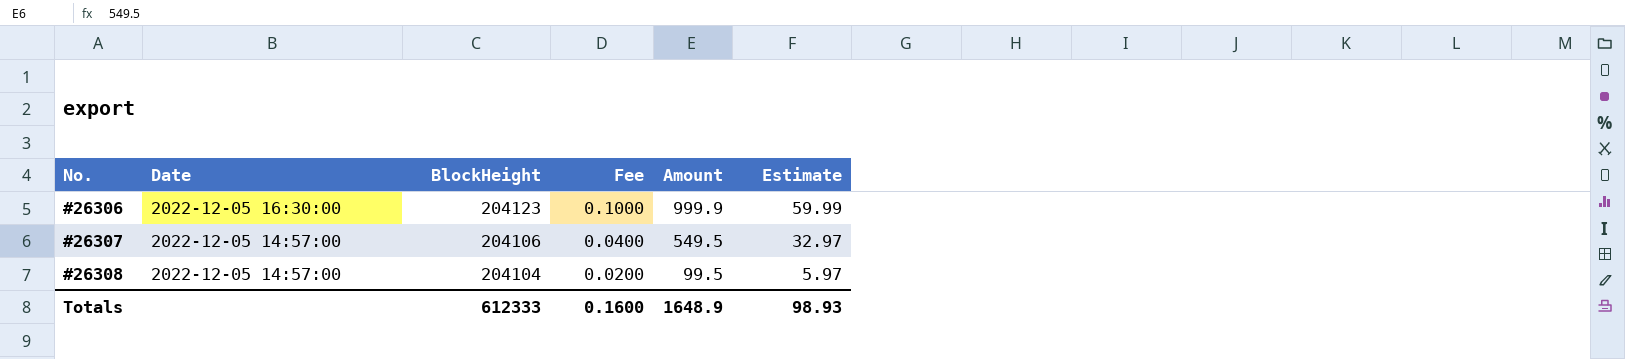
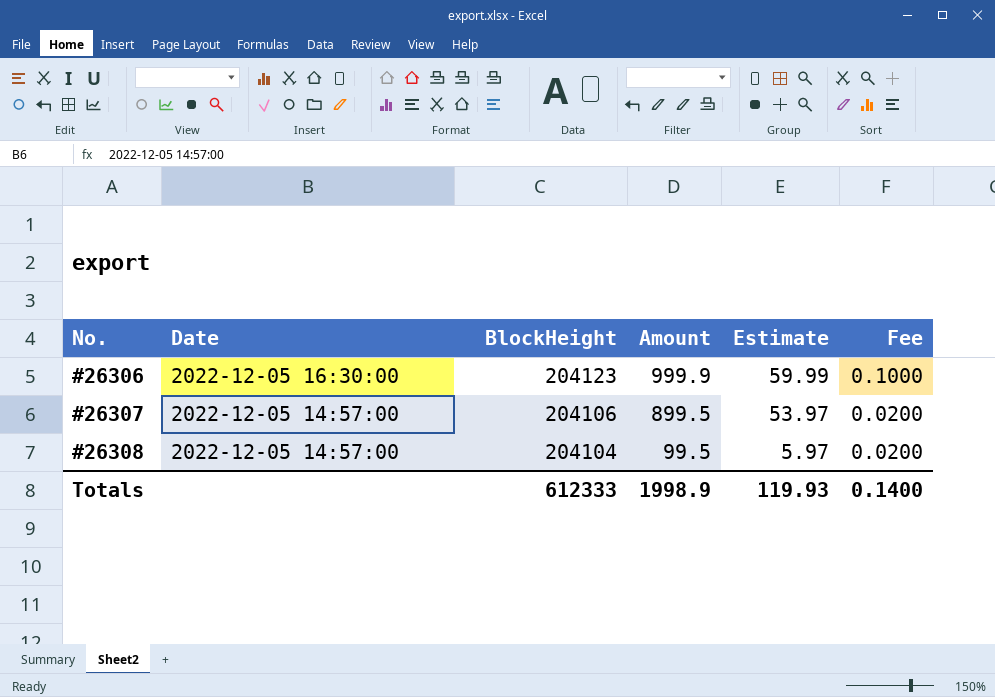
column Fee | position: 4 -> 6
#26307 | Amount: 549.5 -> 899.5
#26307 | Estimate: 32.97 -> 53.97
#26307 | Fee: 0.0400 -> 0.0200
Totals | Amount: 1648.9 -> 1998.9
Totals | Estimate: 98.93 -> 119.93
Totals | Fee: 0.1600 -> 0.1400

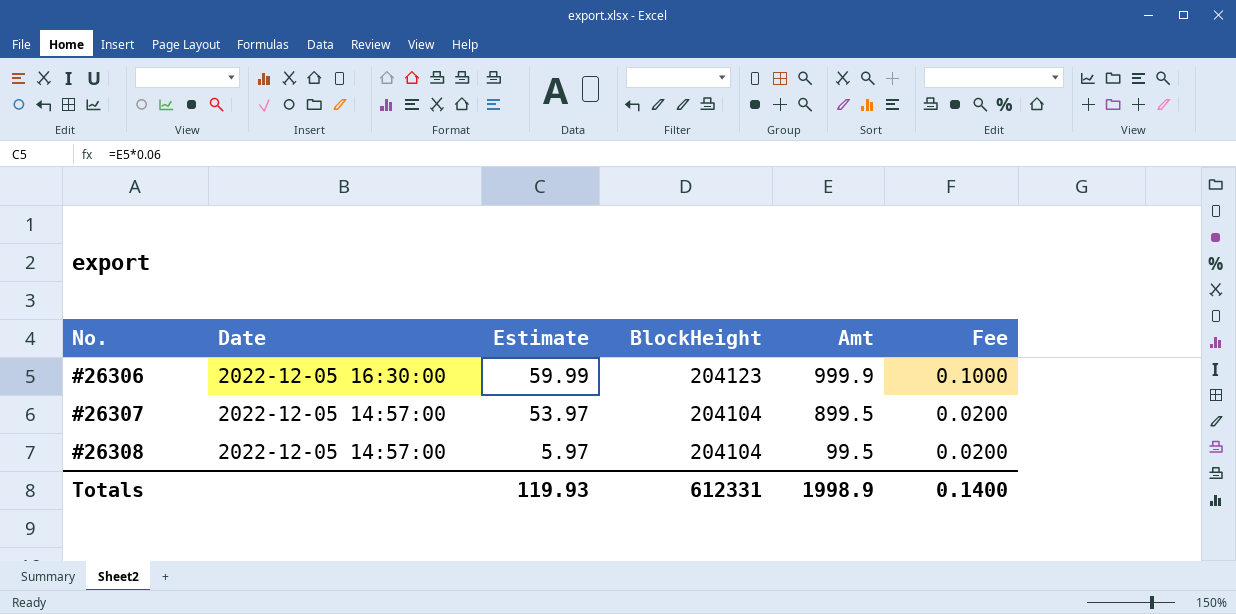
column Estimate | position: 5 -> 3
column name: Amount -> Amt
#26307 | BlockHeight: 204106 -> 204104
Totals | BlockHeight: 612333 -> 612331

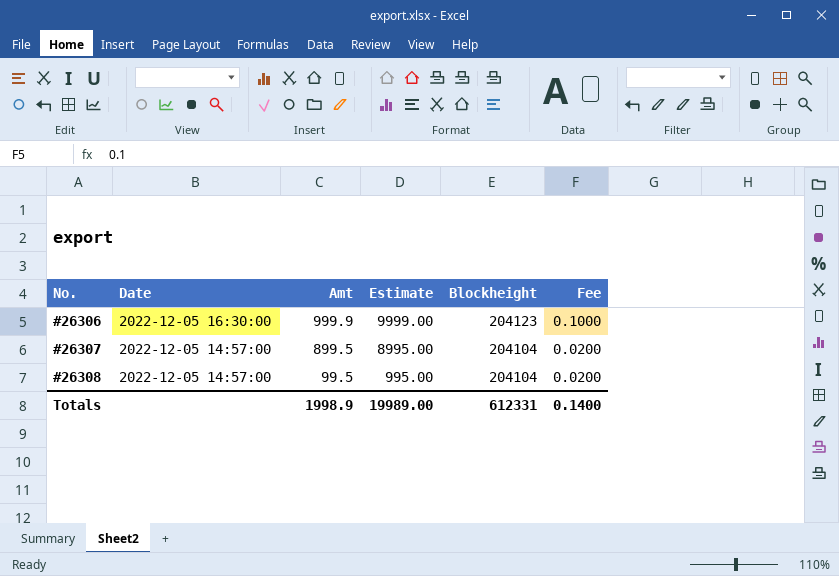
column Amt | position: 5 -> 3
column Estimate | formula: [Amt] * 0.06 -> [Amt] * 10
column name: BlockHeight -> Blockheight
Totals | Estimate: 119.93 -> 19989.00

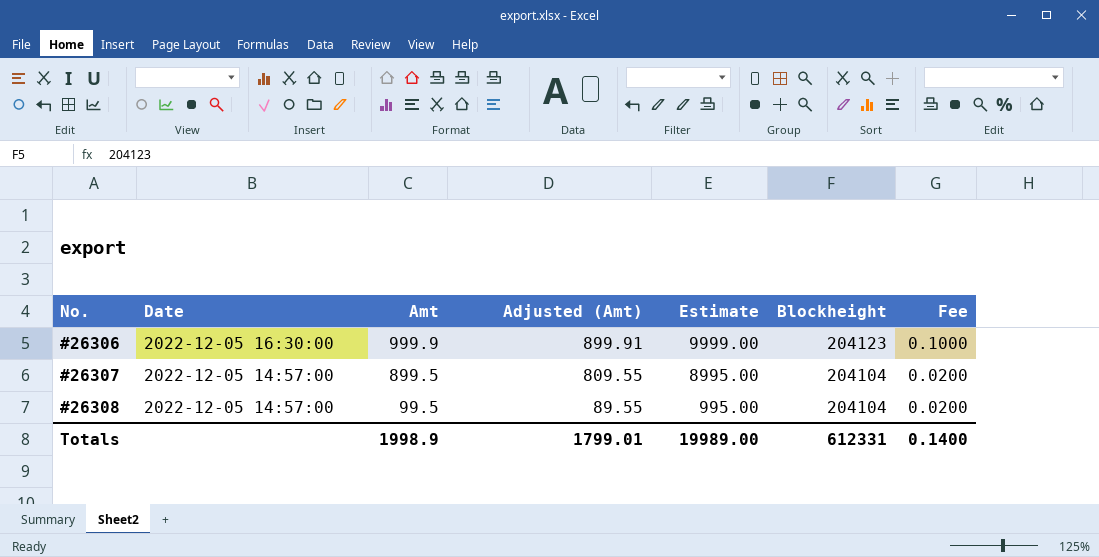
column Adjusted (Amt) | formula: none -> [Amt] * 0.9

